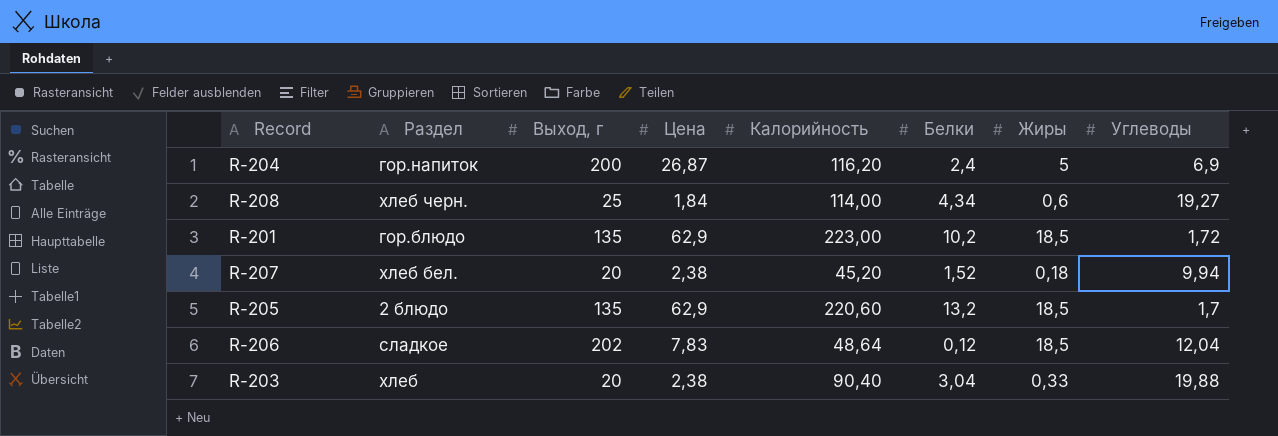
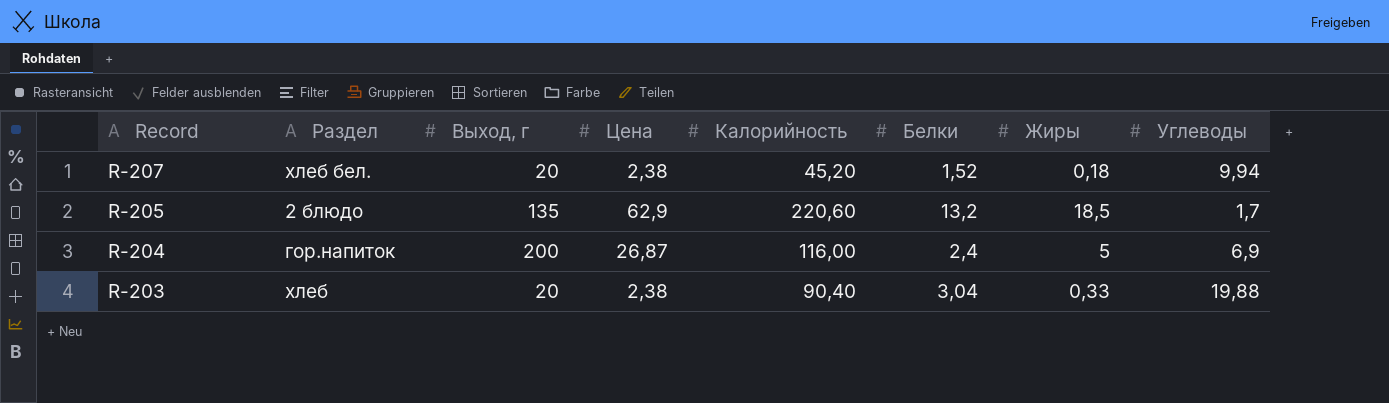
row order: none -> Record descending
row R-208: хлеб черн. | 25 | 1,84 | 114,00 | 4,34 | 0,6 | 19,27 -> none
row R-201: гор.блюдо | 135 | 62,9 | 223,00 | 10,2 | 18,5 | 1,72 -> none
row R-206: сладкое | 202 | 7,83 | 48,64 | 0,12 | 18,5 | 12,04 -> none
R-204 | Калорийность: 116,20 -> 116,00

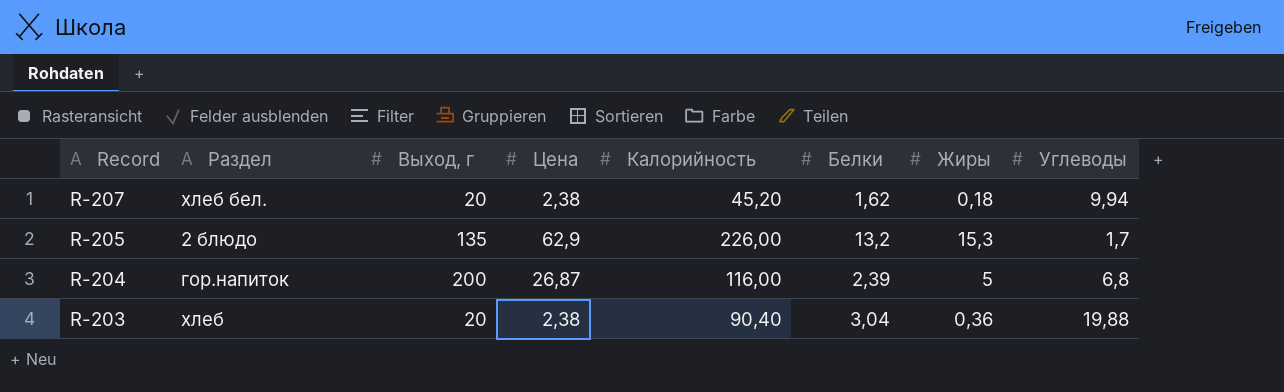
R-207 | Белки: 1,52 -> 1,62
R-205 | Калорийность: 220,60 -> 226,00
R-205 | Жиры: 18,5 -> 15,3
R-204 | Белки: 2,4 -> 2,39
R-204 | Углеводы: 6,9 -> 6,8
R-203 | Жиры: 0,33 -> 0,36

